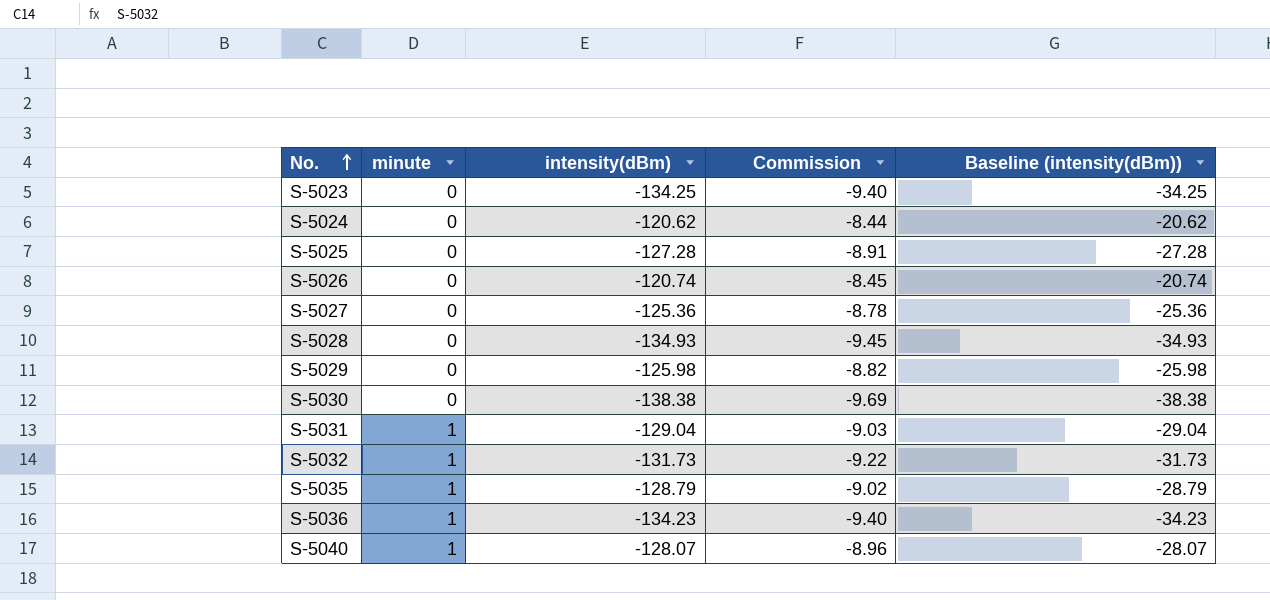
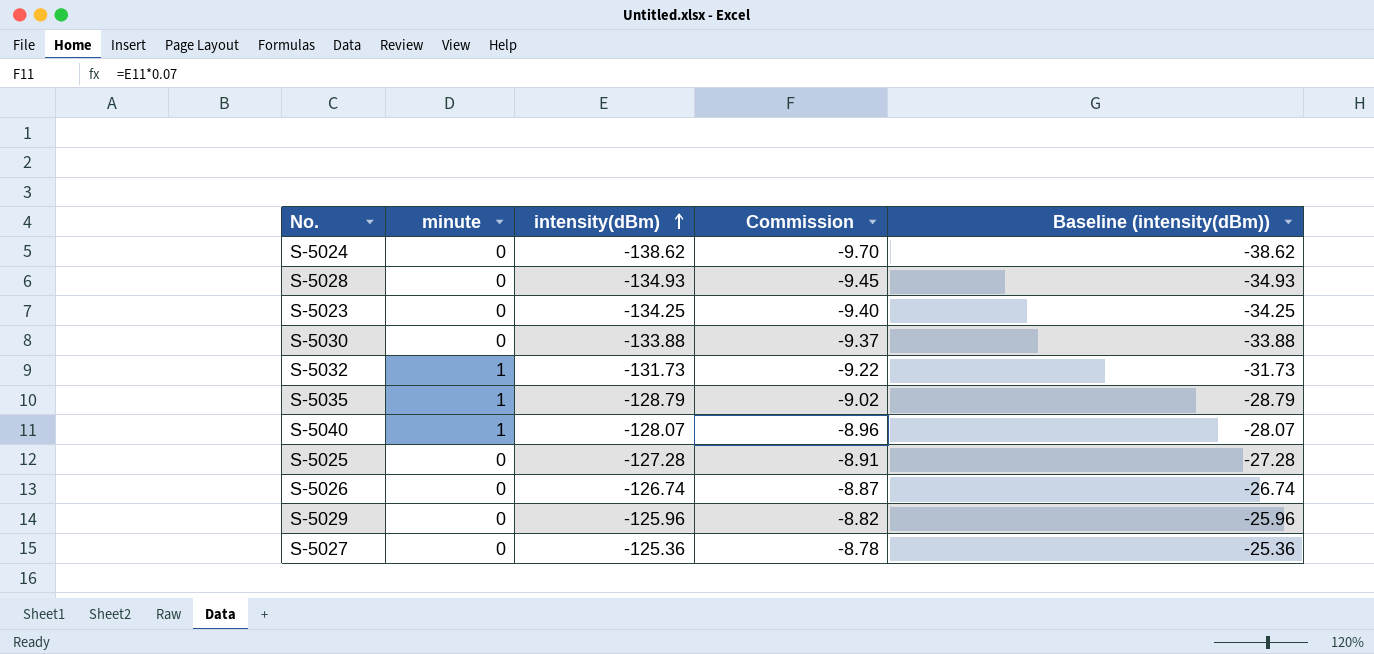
row order: No. ascending -> intensity(dBm) ascending
row S-5031: 1 | -129.04 | -9.03 | -29.04 -> none
row S-5036: 1 | -134.23 | -9.40 | -34.23 -> none
S-5024 | intensity(dBm): -120.62 -> -138.62
S-5024 | Commission: -8.44 -> -9.70
S-5024 | Baseline (intensity(dBm)): -20.62 -> -38.62
S-5030 | intensity(dBm): -138.38 -> -133.88
S-5030 | Commission: -9.69 -> -9.37
S-5030 | Baseline (intensity(dBm)): -38.38 -> -33.88
S-5026 | intensity(dBm): -120.74 -> -126.74
S-5026 | Commission: -8.45 -> -8.87
S-5026 | Baseline (intensity(dBm)): -20.74 -> -26.74
S-5029 | intensity(dBm): -125.98 -> -125.96
S-5029 | Baseline (intensity(dBm)): -25.98 -> -25.96

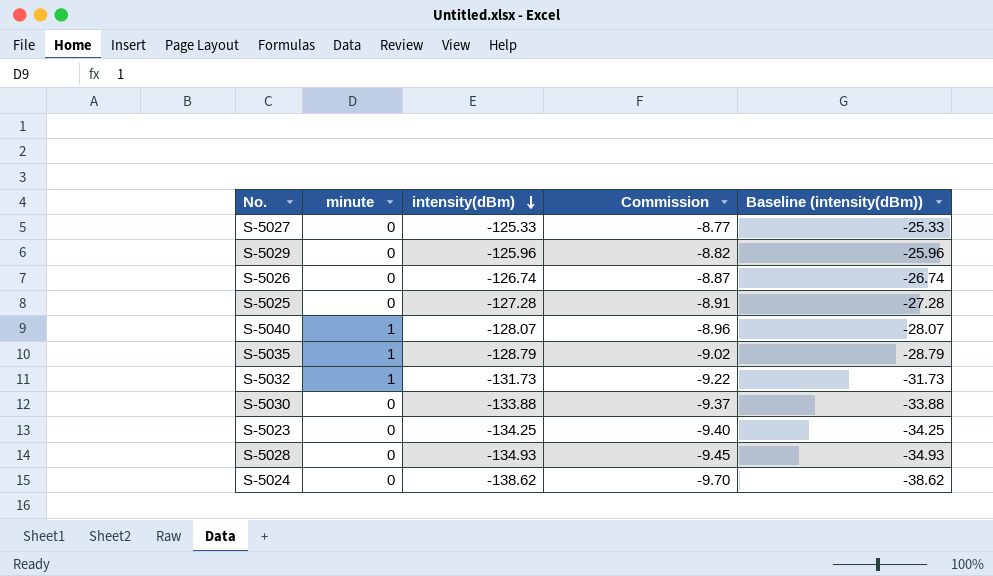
row order: intensity(dBm) ascending -> intensity(dBm) descending
S-5027 | intensity(dBm): -125.36 -> -125.33
S-5027 | Commission: -8.78 -> -8.77
S-5027 | Baseline (intensity(dBm)): -25.36 -> -25.33

